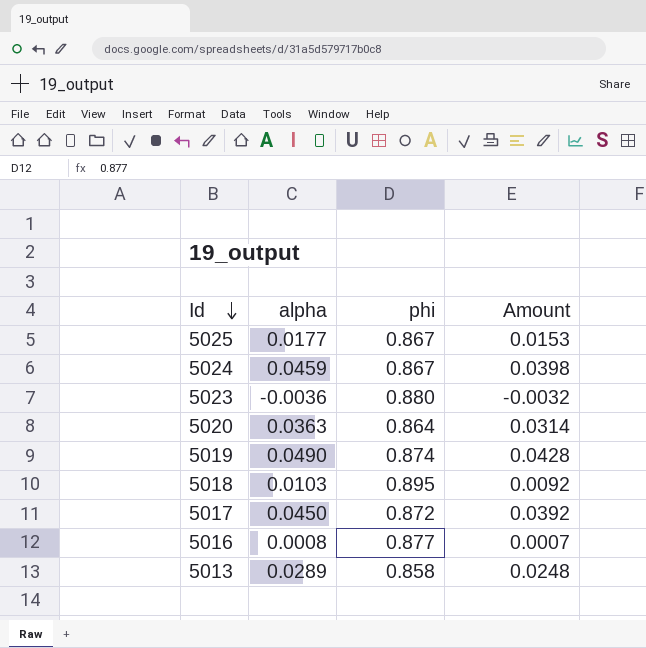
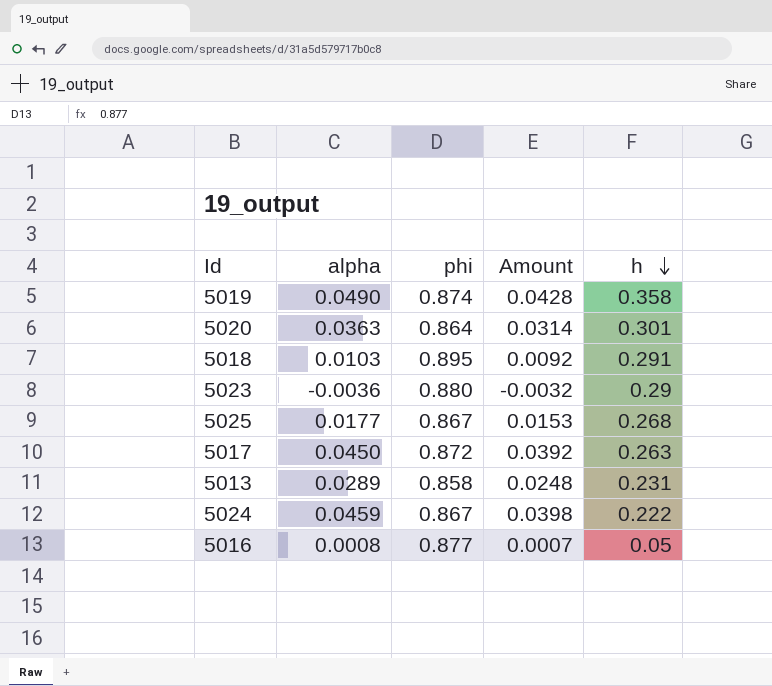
row order: Id descending -> h descending
column h | position: none -> 5

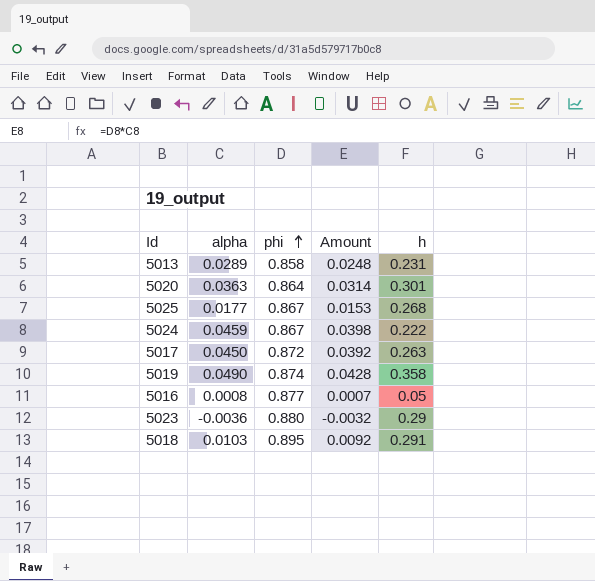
row order: h descending -> phi ascending

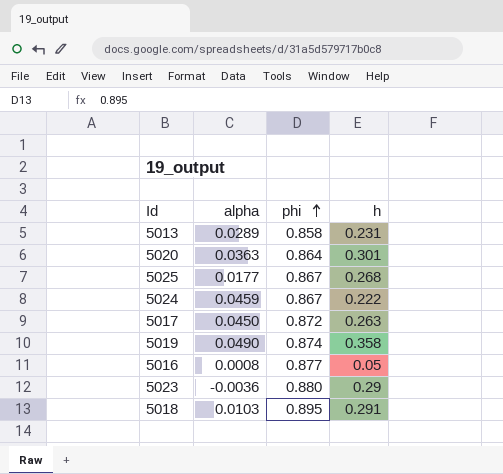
column Amount | formula: [alpha] * [phi] -> none

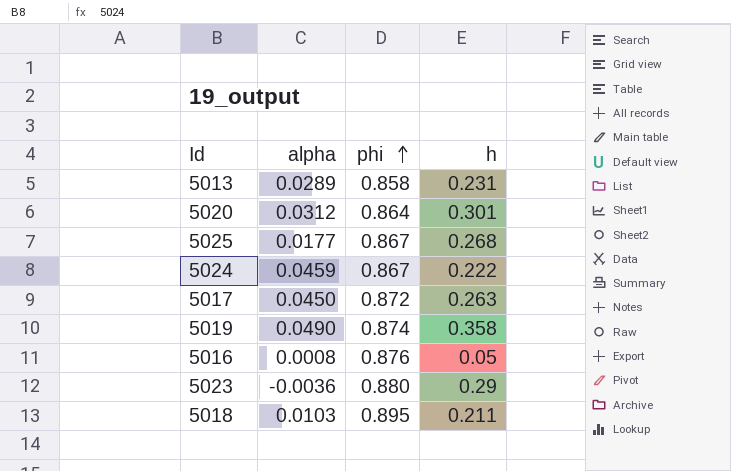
5020 | alpha: 0.0363 -> 0.0312
5016 | phi: 0.877 -> 0.876
5018 | h: 0.291 -> 0.211

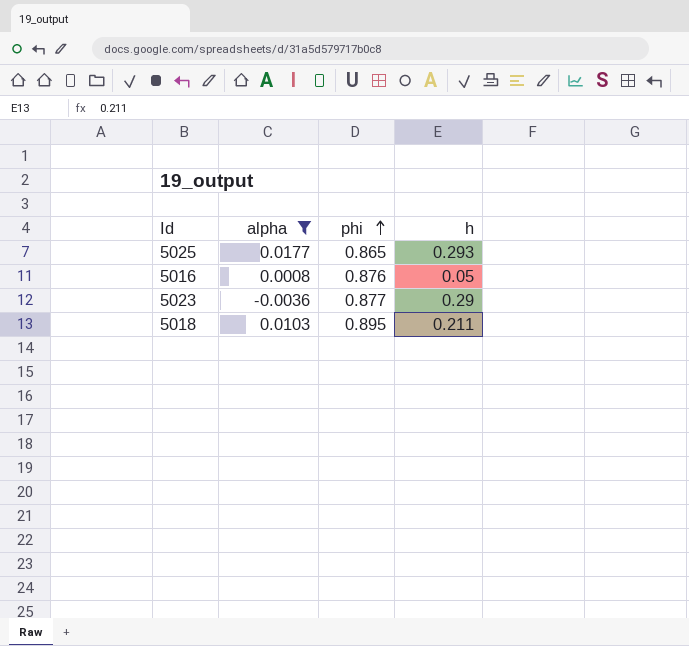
filter: none -> alpha <= 0.0177
5025 | phi: 0.867 -> 0.865
5025 | h: 0.268 -> 0.293
5023 | phi: 0.880 -> 0.877

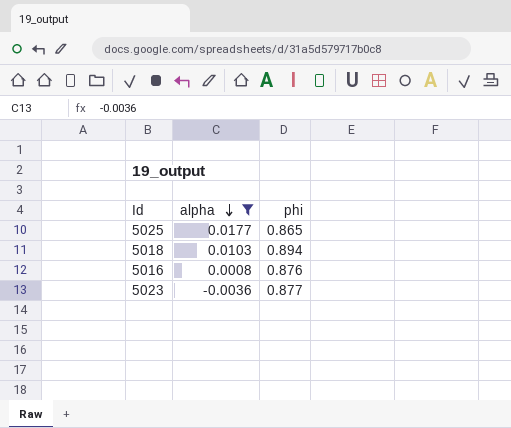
row order: phi ascending -> alpha descending
column h | position: 4 -> none
5018 | phi: 0.895 -> 0.894

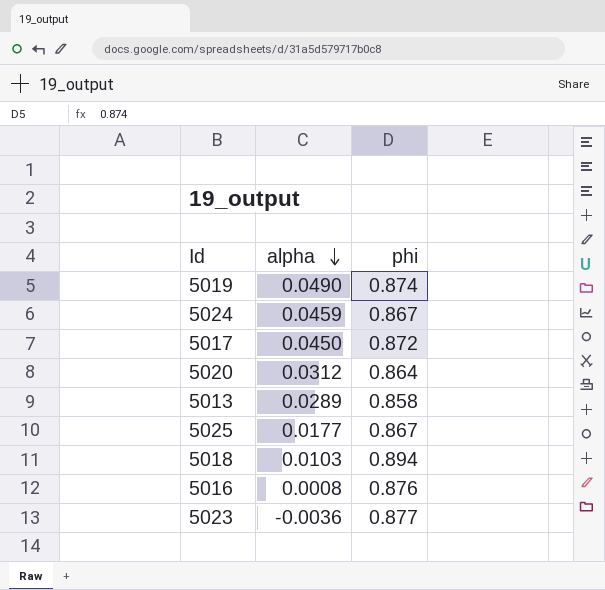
filter: alpha <= 0.0177 -> none
5025 | phi: 0.865 -> 0.867

